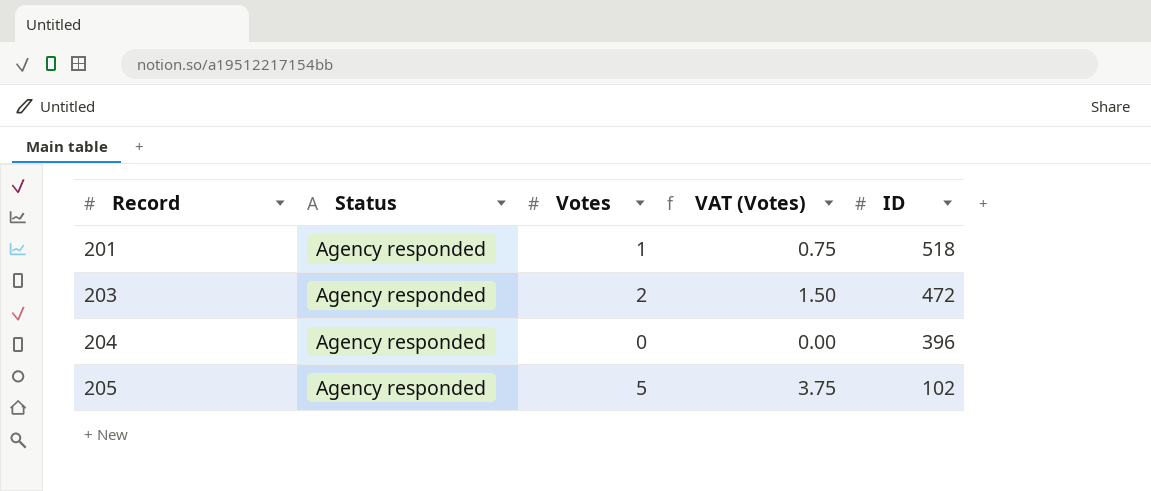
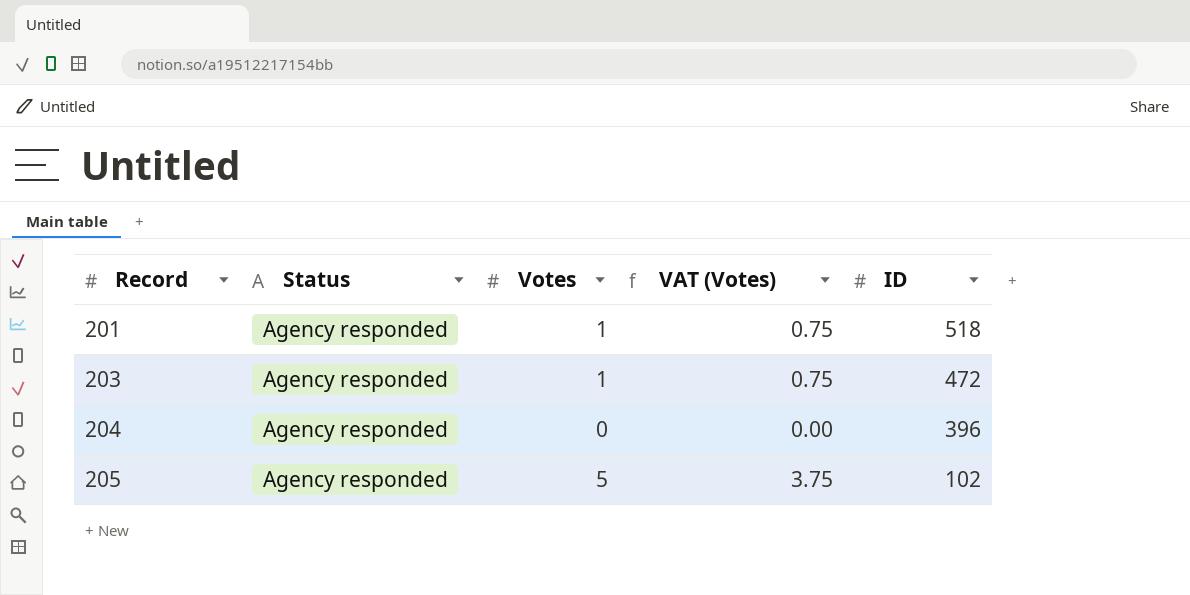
203 | Votes: 2 -> 1
203 | VAT (Votes): 1.50 -> 0.75

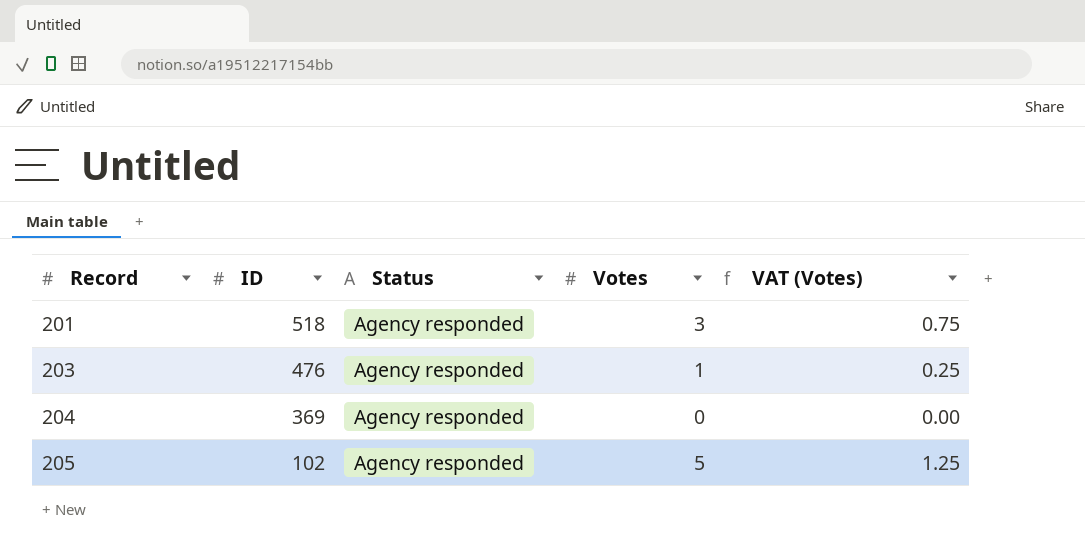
column ID | position: 5 -> 2
column VAT (Votes) | formula: [Votes] * 0.75 -> [Votes] * 0.25
201 | Votes: 1 -> 3
203 | ID: 472 -> 476
204 | ID: 396 -> 369

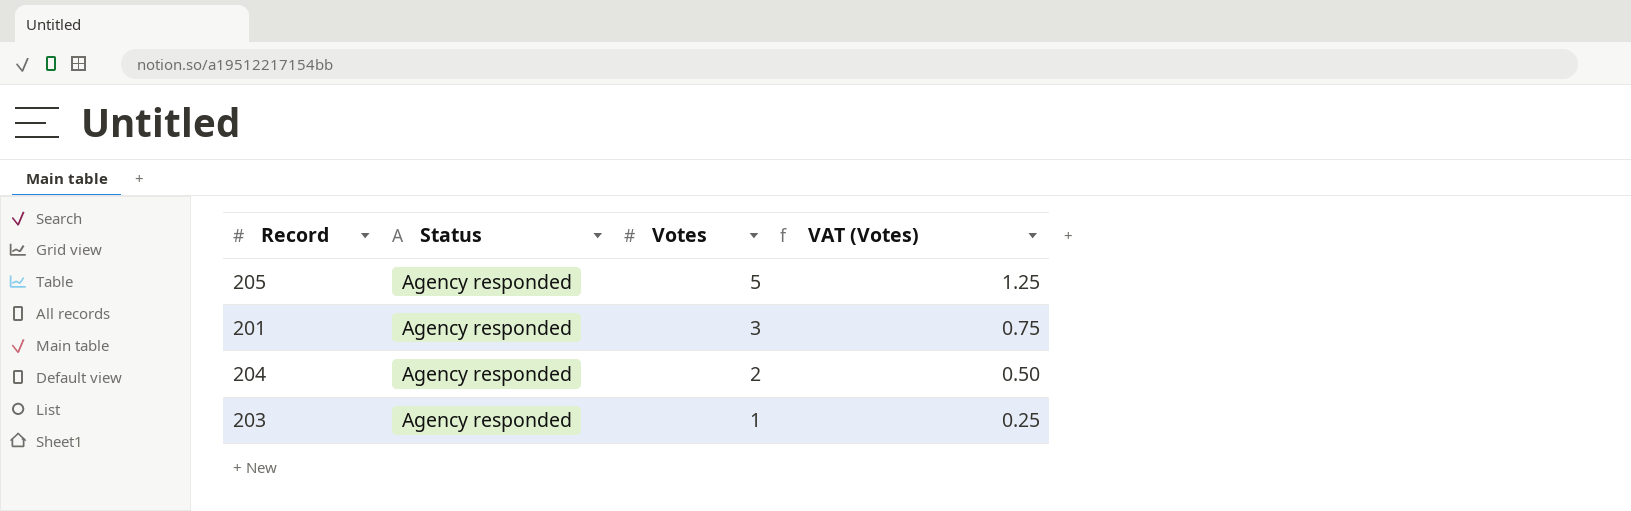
row order: Record ascending -> Votes descending
column ID | position: 2 -> none
204 | Votes: 0 -> 2
204 | VAT (Votes): 0.00 -> 0.50

